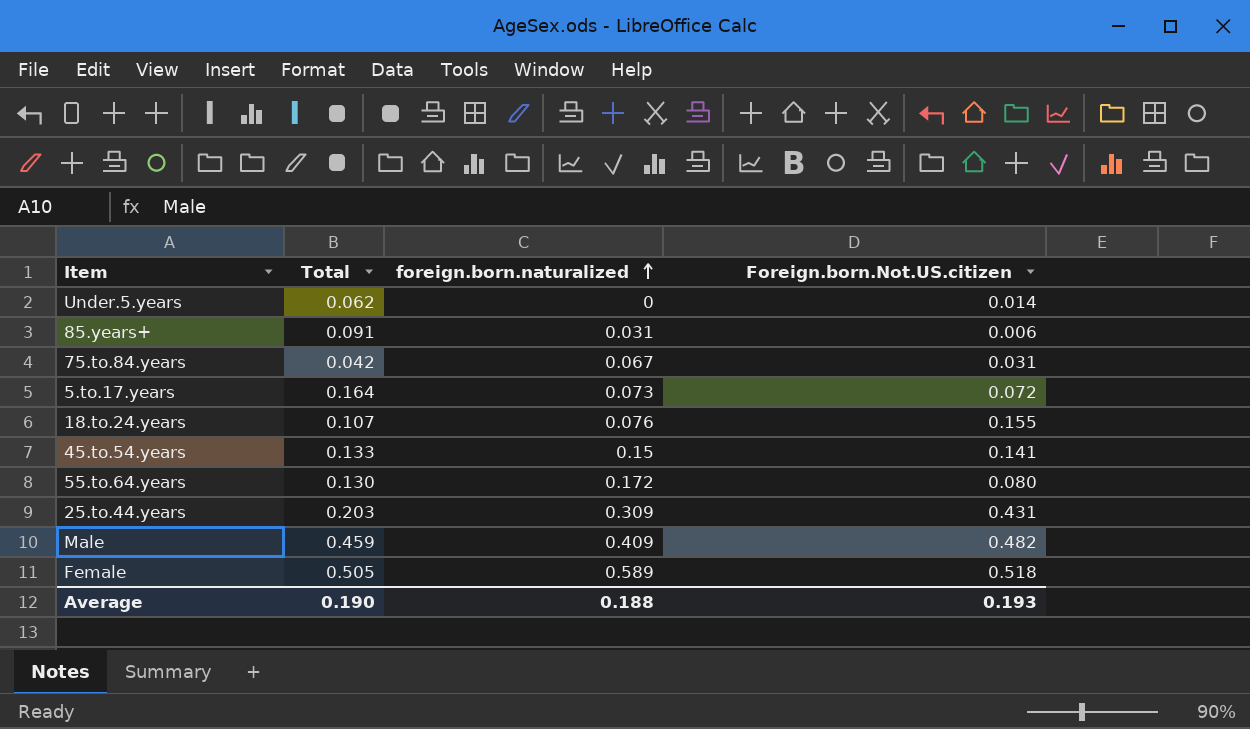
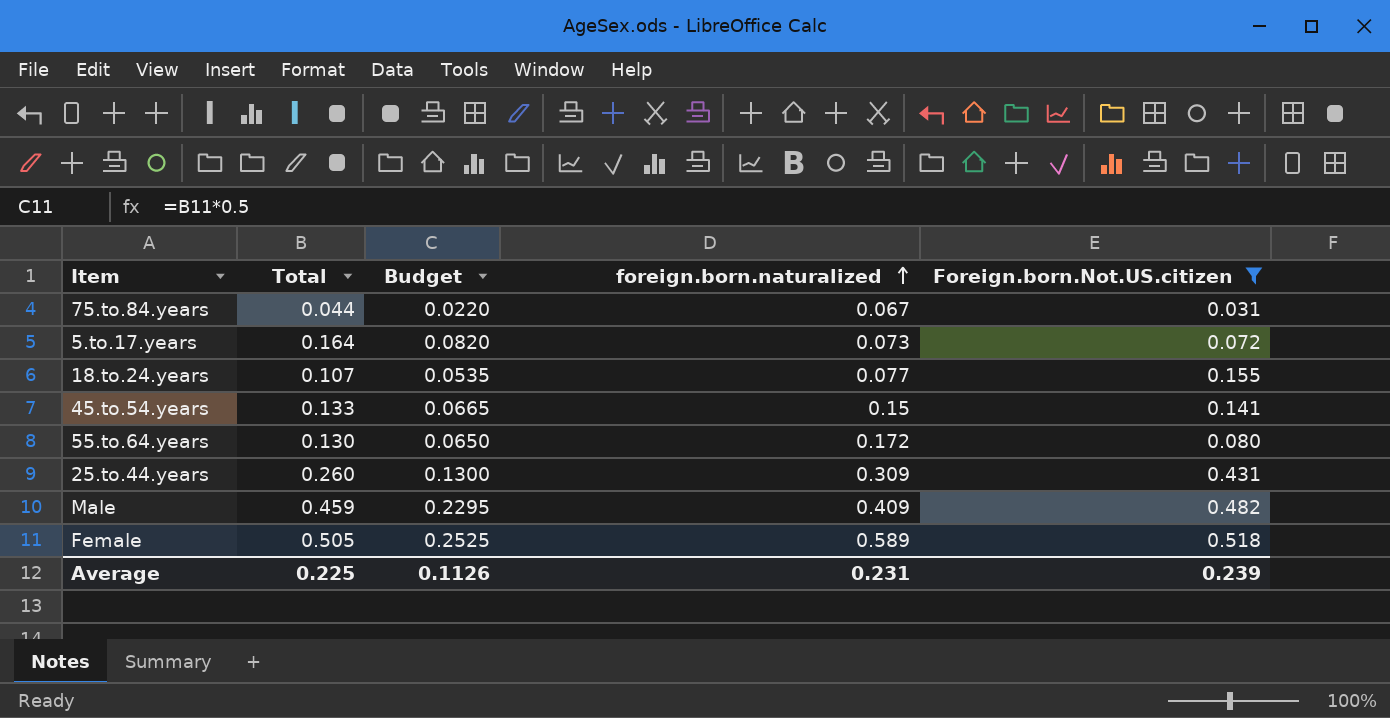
filter: none -> Foreign.born.Not.US.citizen >= 0.031
column Budget | formula: none -> [Total] * 0.5
75.to.84.years | Total: 0.042 -> 0.044
18.to.24.years | foreign.born.naturalized: 0.076 -> 0.077
25.to.44.years | Total: 0.203 -> 0.260
Average | Total: 0.190 -> 0.225
Average | foreign.born.naturalized: 0.188 -> 0.231
Average | Foreign.born.Not.US.citizen: 0.193 -> 0.239

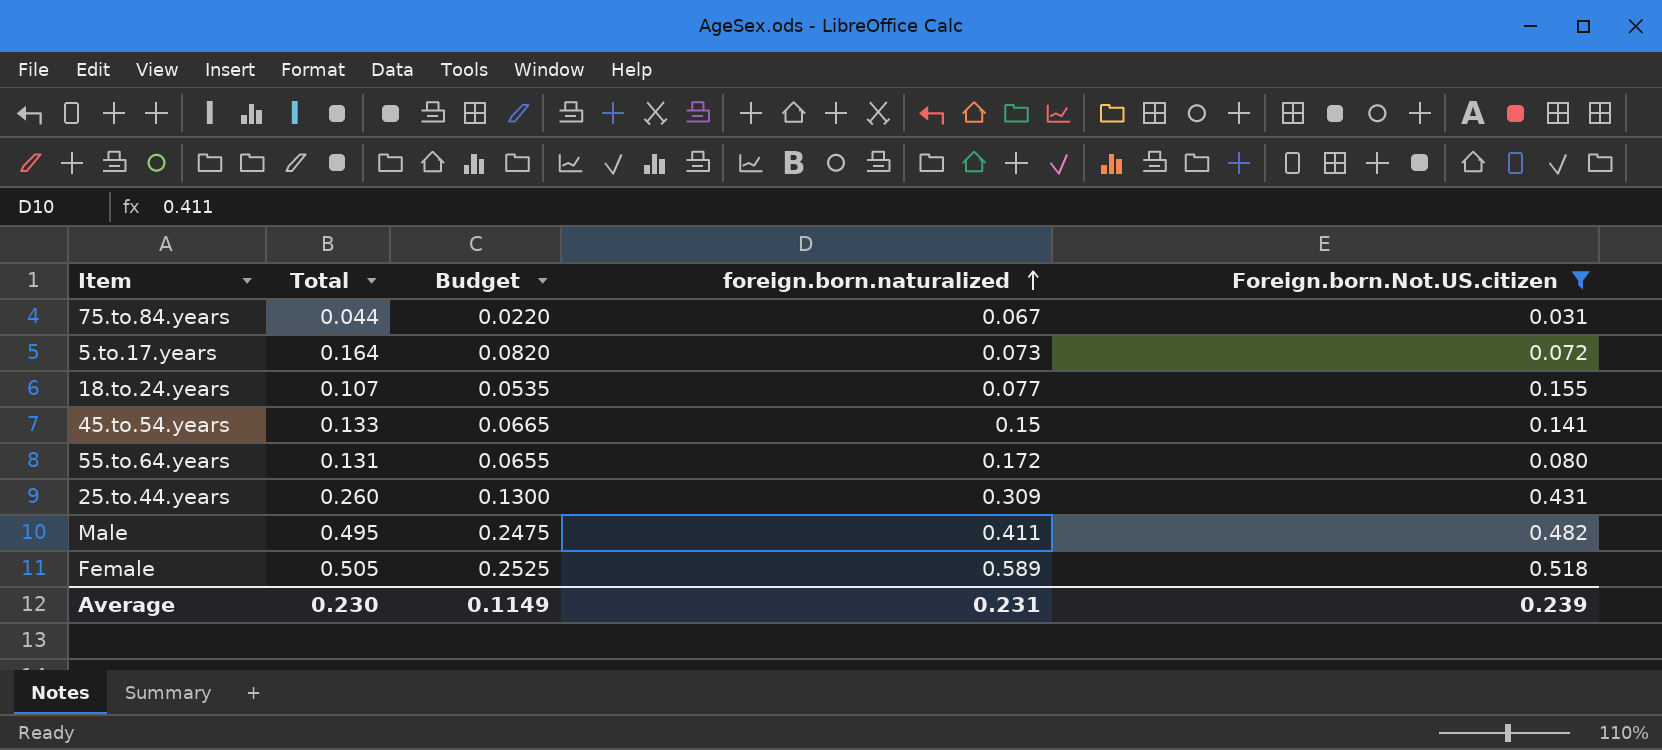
55.to.64.years | Total: 0.130 -> 0.131
55.to.64.years | Budget: 0.0650 -> 0.0655
Male | Total: 0.459 -> 0.495
Male | Budget: 0.2295 -> 0.2475
Male | foreign.born.naturalized: 0.409 -> 0.411
Average | Total: 0.225 -> 0.230
Average | Budget: 0.1126 -> 0.1149

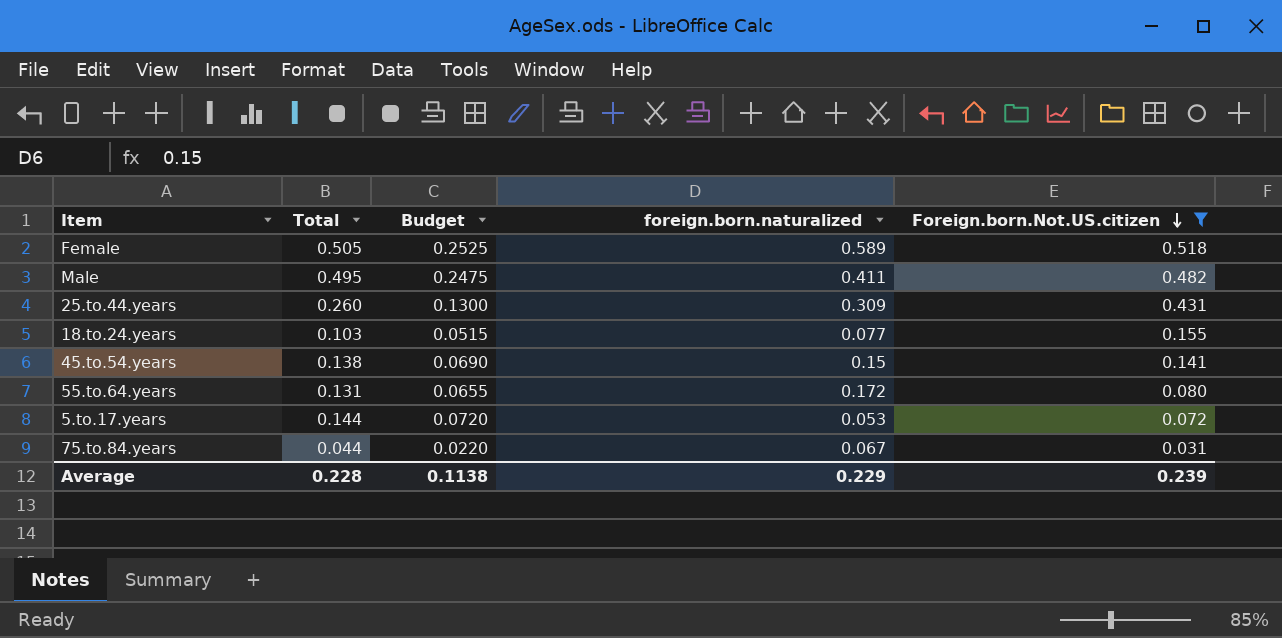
row order: foreign.born.naturalized ascending -> Foreign.born.Not.US.citizen descending
18.to.24.years | Total: 0.107 -> 0.103
18.to.24.years | Budget: 0.0535 -> 0.0515
45.to.54.years | Total: 0.133 -> 0.138
45.to.54.years | Budget: 0.0665 -> 0.0690
5.to.17.years | Total: 0.164 -> 0.144
5.to.17.years | Budget: 0.0820 -> 0.0720
5.to.17.years | foreign.born.naturalized: 0.073 -> 0.053
Average | Total: 0.230 -> 0.228
Average | Budget: 0.1149 -> 0.1138
Average | foreign.born.naturalized: 0.231 -> 0.229

